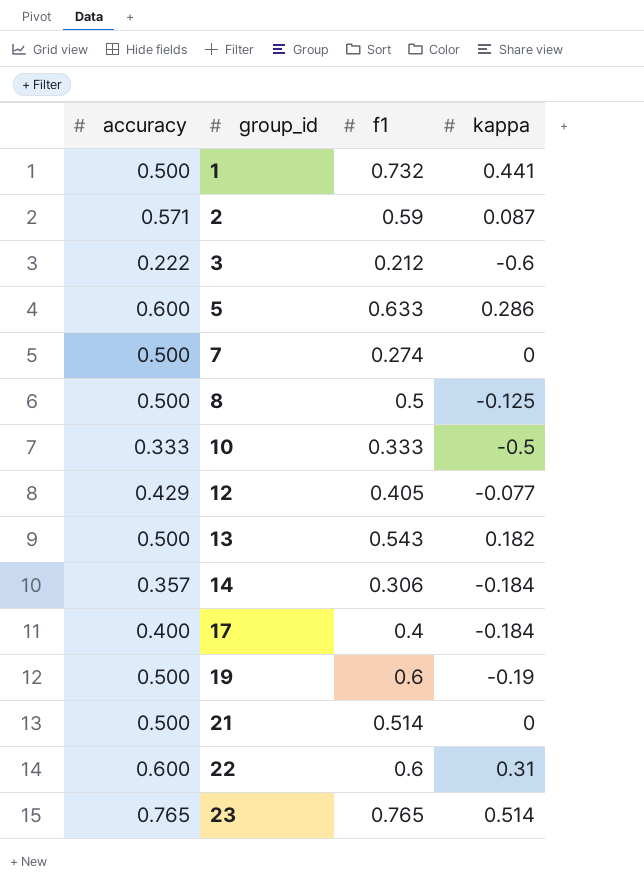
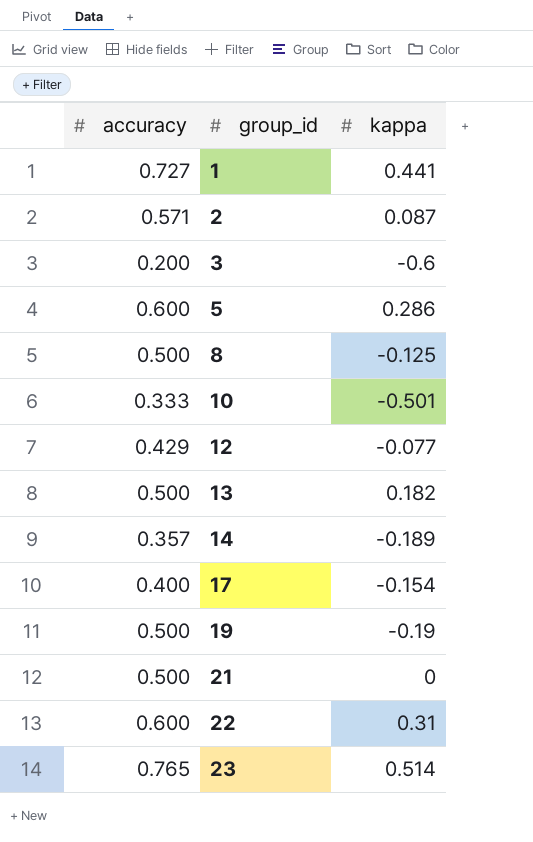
column f1 | position: 3 -> none
row 7: 0.500 | 0.274 | 0 -> none
1 | accuracy: 0.500 -> 0.727
3 | accuracy: 0.222 -> 0.200
10 | kappa: -0.5 -> -0.501
14 | kappa: -0.184 -> -0.189
17 | kappa: -0.184 -> -0.154

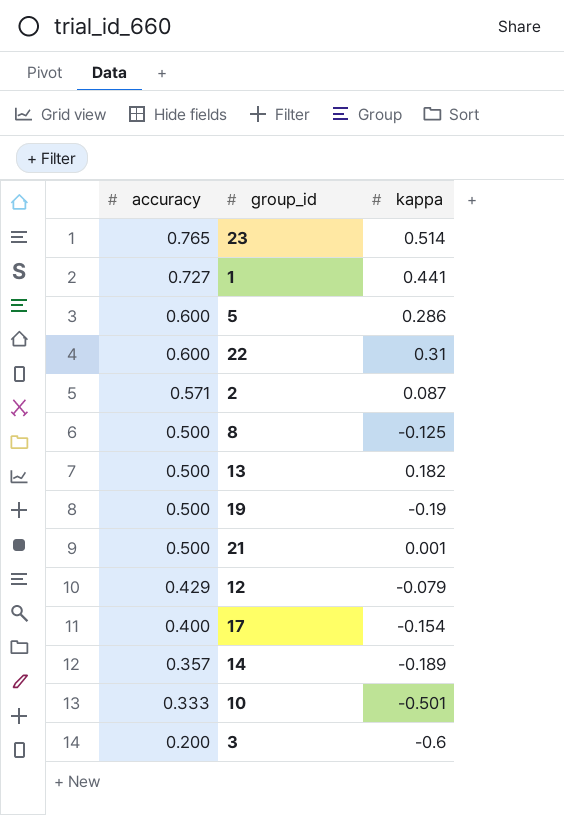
row order: group_id ascending -> accuracy descending
21 | kappa: 0 -> 0.001
12 | kappa: -0.077 -> -0.079

